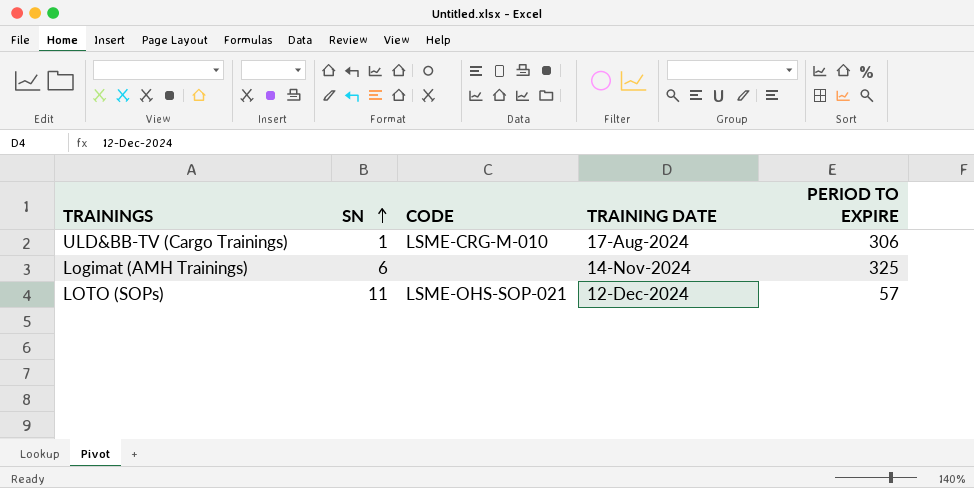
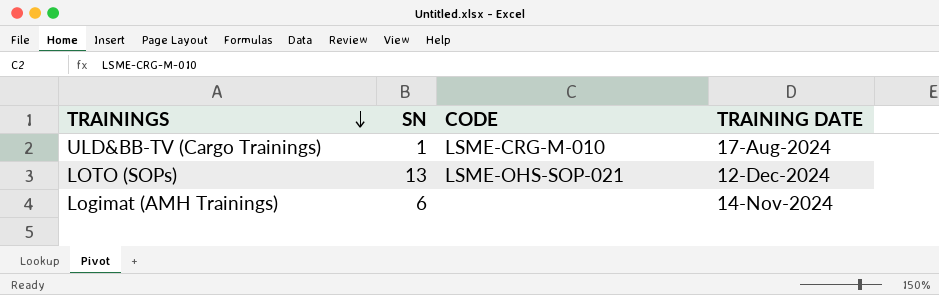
row order: SN ascending -> TRAININGS descending
column PERIOD TO EXPIRE | position: 5 -> none
LOTO (SOPs) | SN: 11 -> 13

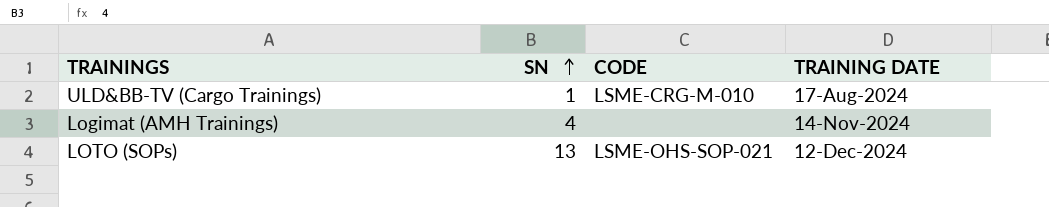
row order: TRAININGS descending -> SN ascending
Logimat (AMH Trainings) | SN: 6 -> 4

